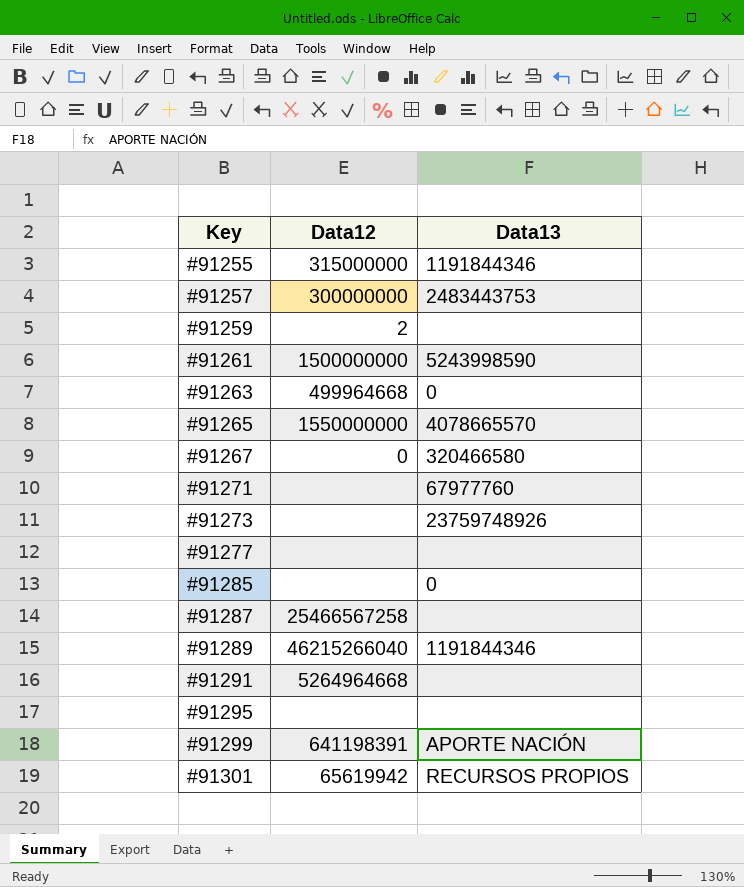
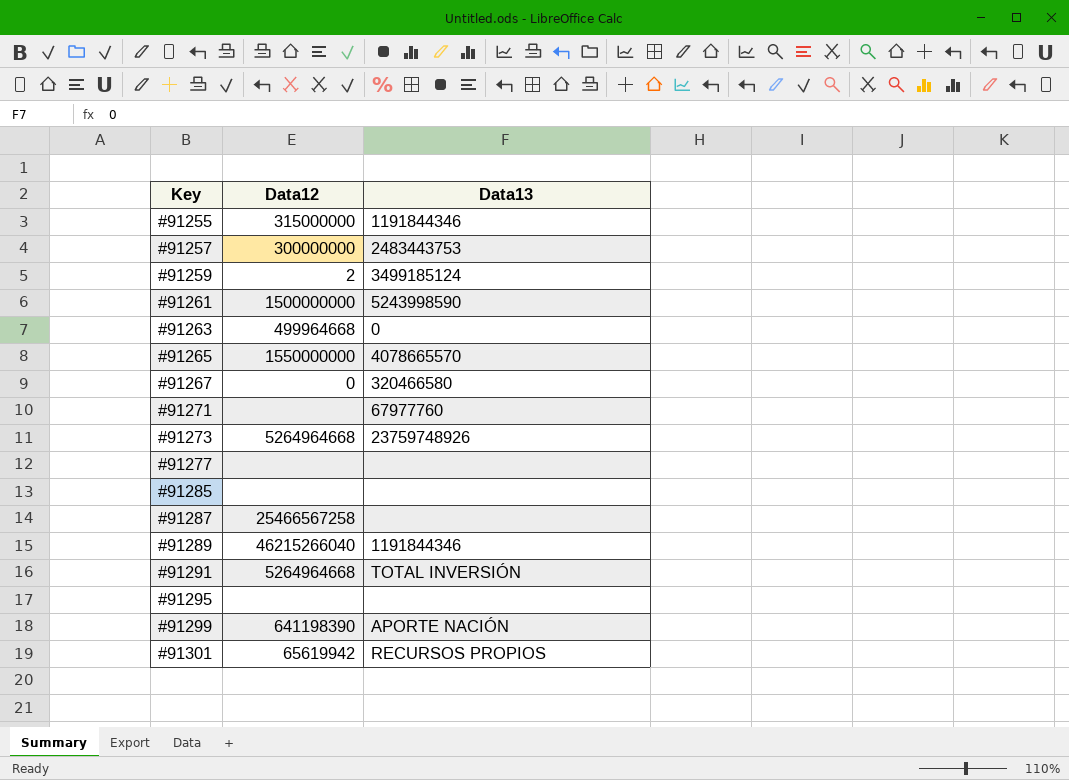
#91259 | Data13: none -> 3499185124
#91273 | Data12: none -> 5264964668
#91285 | Data13: 0 -> none
#91291 | Data13: none -> TOTAL INVERSIÓN
#91299 | Data12: 641198391 -> 641198390

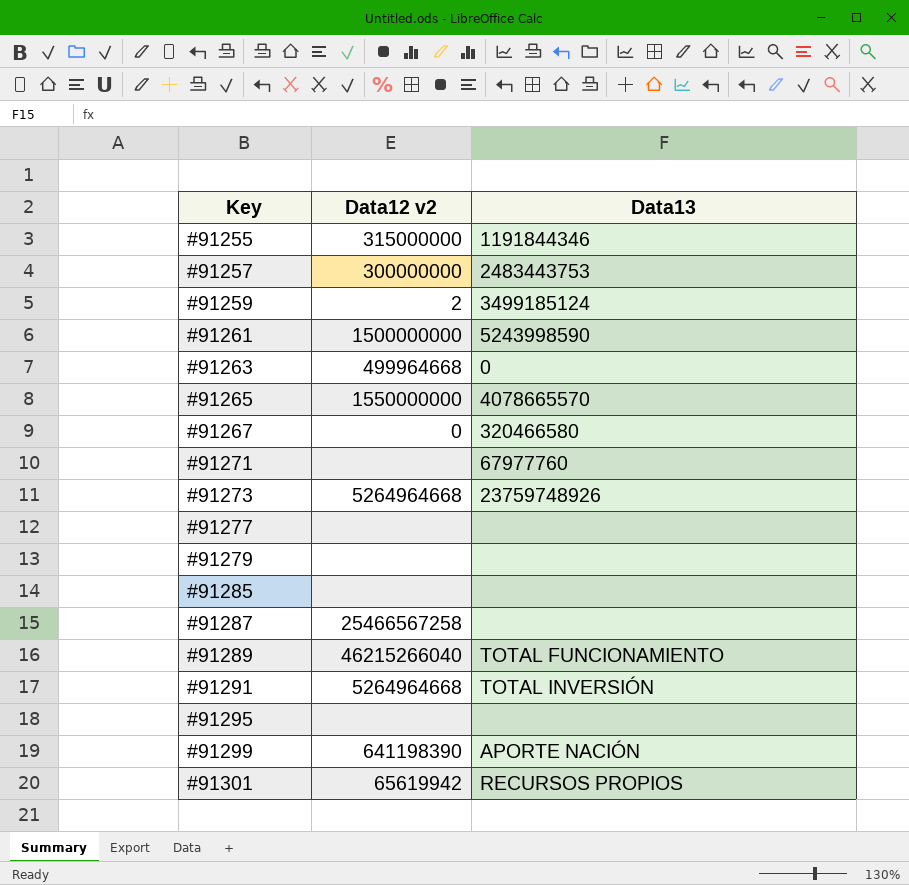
column name: Data12 -> Data12 v2
row #91279: none -> none | none
#91289 | Data13: 1191844346 -> TOTAL FUNCIONAMIENTO

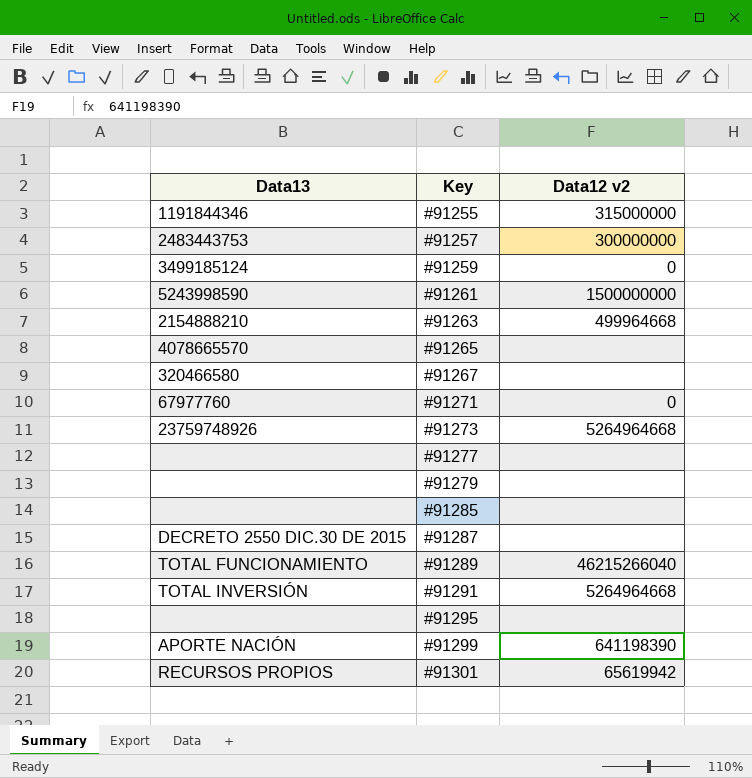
column Data13 | position: 3 -> 1
#91259 | Data12 v2: 2 -> 0
#91263 | Data13: 0 -> 2154888210
#91265 | Data12 v2: 1550000000 -> none
#91267 | Data12 v2: 0 -> none
#91271 | Data12 v2: none -> 0
#91287 | Data13: none -> DECRETO 2550 DIC.30 DE 2015
#91287 | Data12 v2: 25466567258 -> none

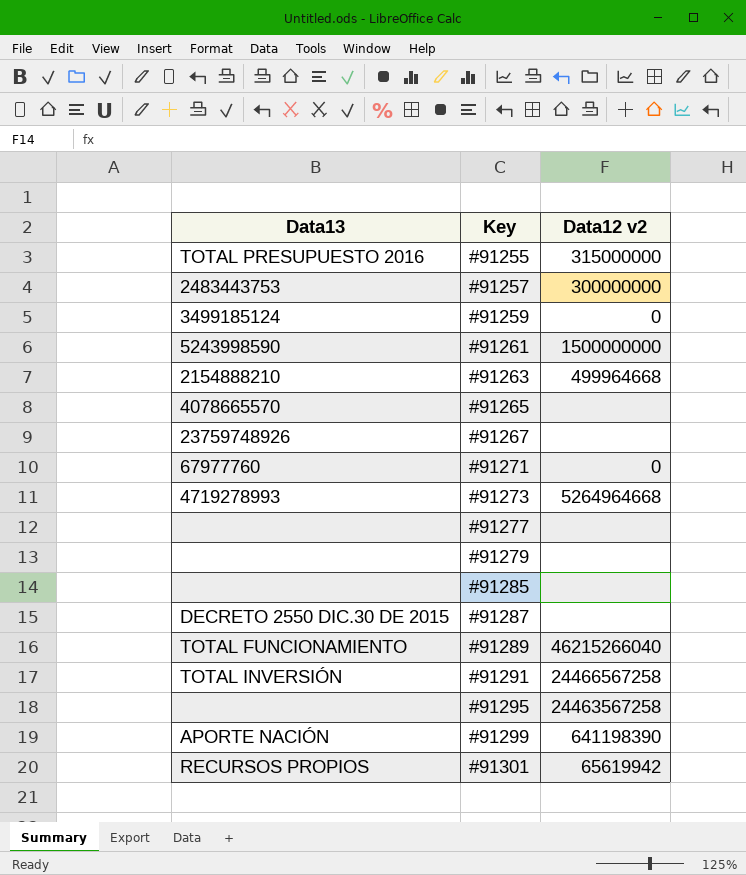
#91255 | Data13: 1191844346 -> TOTAL PRESUPUESTO 2016
#91267 | Data13: 320466580 -> 23759748926
#91273 | Data13: 23759748926 -> 4719278993
#91291 | Data12 v2: 5264964668 -> 24466567258
#91295 | Data12 v2: none -> 24463567258

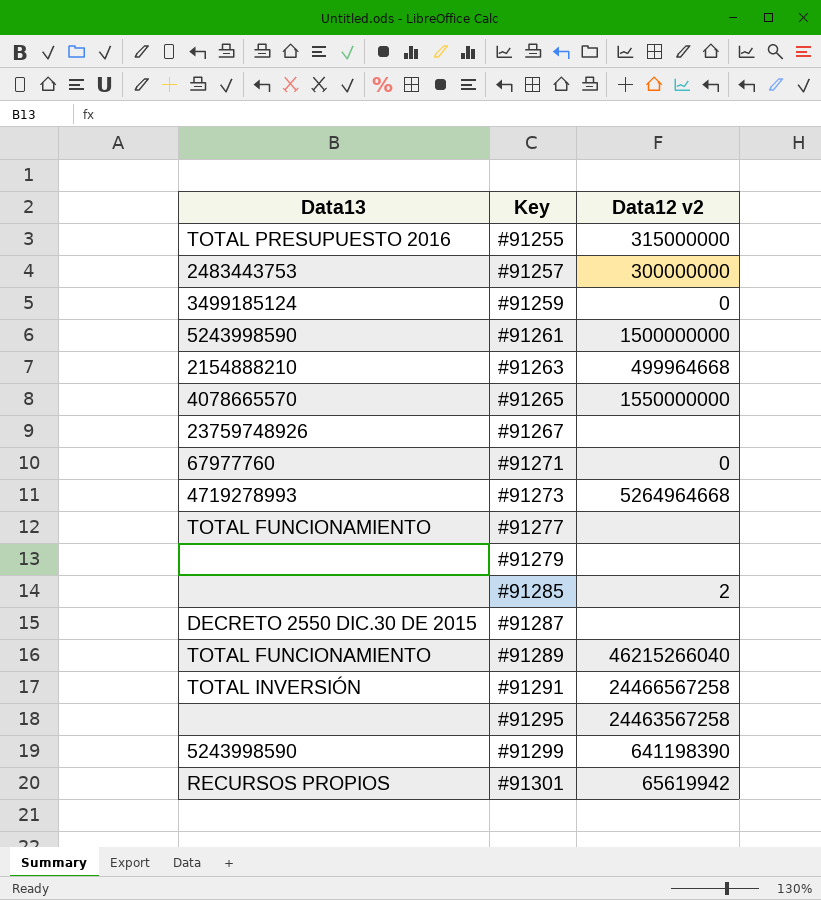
#91265 | Data12 v2: none -> 1550000000
#91277 | Data13: none -> TOTAL FUNCIONAMIENTO
#91285 | Data12 v2: none -> 2
#91299 | Data13: APORTE NACIÓN -> 5243998590

